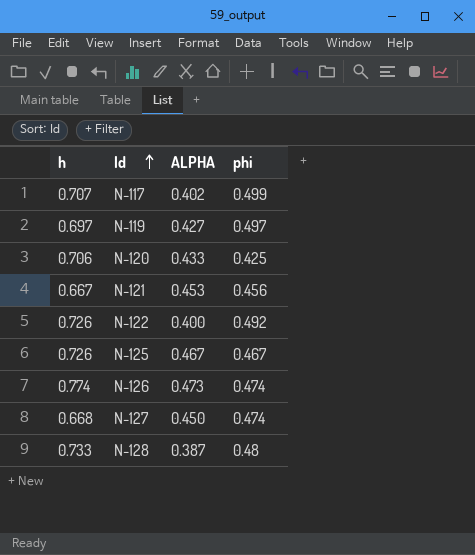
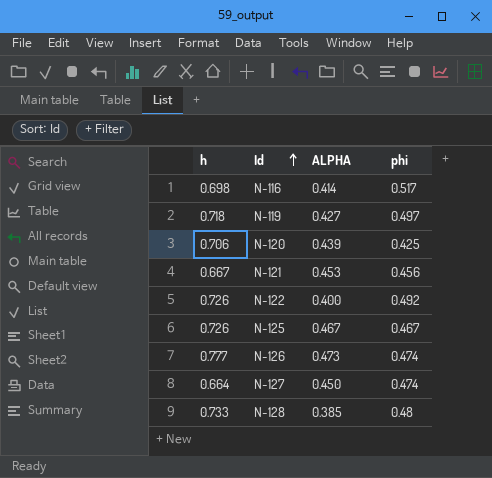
row N-117: 0.707 | 0.402 | 0.499 -> none
row N-116: none -> 0.698 | 0.414 | 0.517
N-119 | h: 0.697 -> 0.718
N-120 | ALPHA: 0.433 -> 0.439
N-126 | h: 0.774 -> 0.777
N-127 | h: 0.668 -> 0.664
N-128 | ALPHA: 0.387 -> 0.385

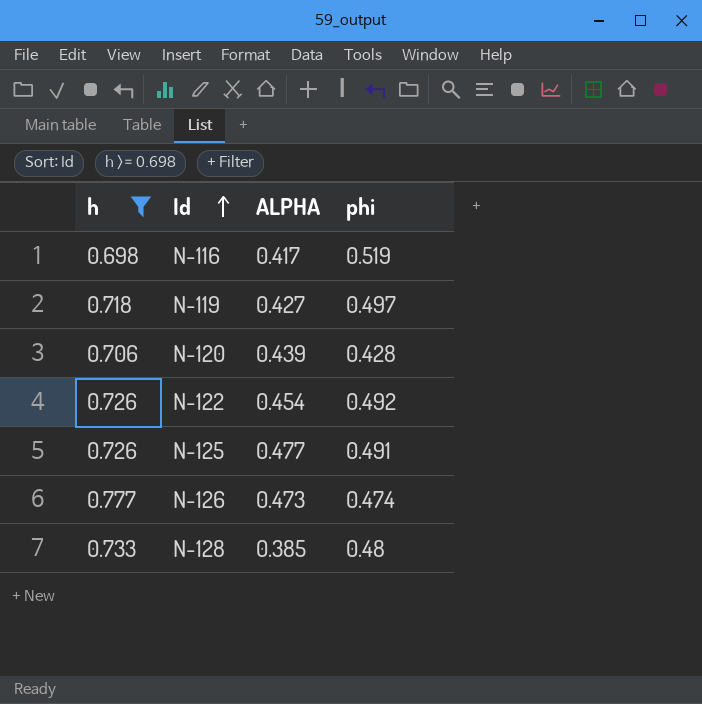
filter: none -> h >= 0.698
N-116 | ALPHA: 0.414 -> 0.417
N-116 | phi: 0.517 -> 0.519
N-120 | phi: 0.425 -> 0.428
N-122 | ALPHA: 0.400 -> 0.454
N-125 | ALPHA: 0.467 -> 0.477
N-125 | phi: 0.467 -> 0.491

